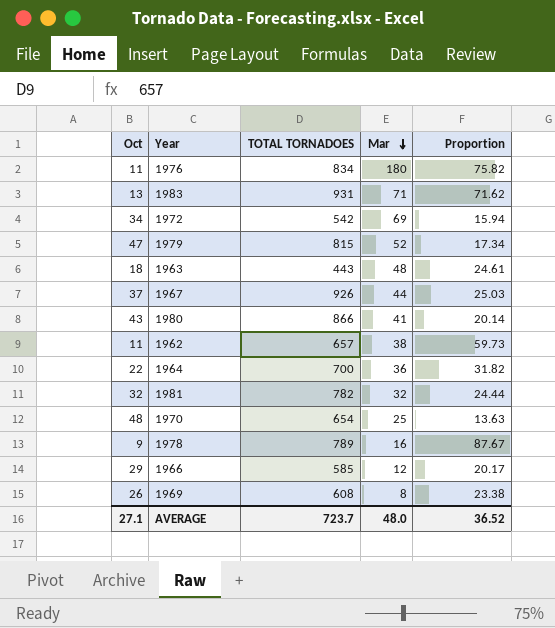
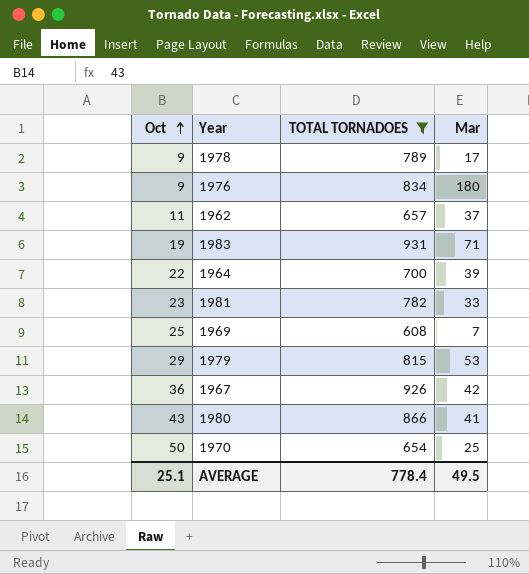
filter: none -> TOTAL TORNADOES >= 608
row order: Mar descending -> Oct ascending
column Proportion | formula: [TOTAL TORNADOES] / [Oct] -> none
1978 | Mar: 16 -> 17
1976 | Oct: 11 -> 9
1962 | Mar: 38 -> 37
1983 | Oct: 13 -> 19
1964 | Mar: 36 -> 39
1981 | Oct: 32 -> 23
1981 | Mar: 32 -> 33
1969 | Oct: 26 -> 25
1969 | Mar: 8 -> 7
1979 | Oct: 47 -> 29
1979 | Mar: 52 -> 53
1967 | Oct: 37 -> 36
1967 | Mar: 44 -> 42
1970 | Oct: 48 -> 50
AVERAGE | Oct: 27.1 -> 25.1
AVERAGE | TOTAL TORNADOES: 723.7 -> 778.4
AVERAGE | Mar: 48.0 -> 49.5

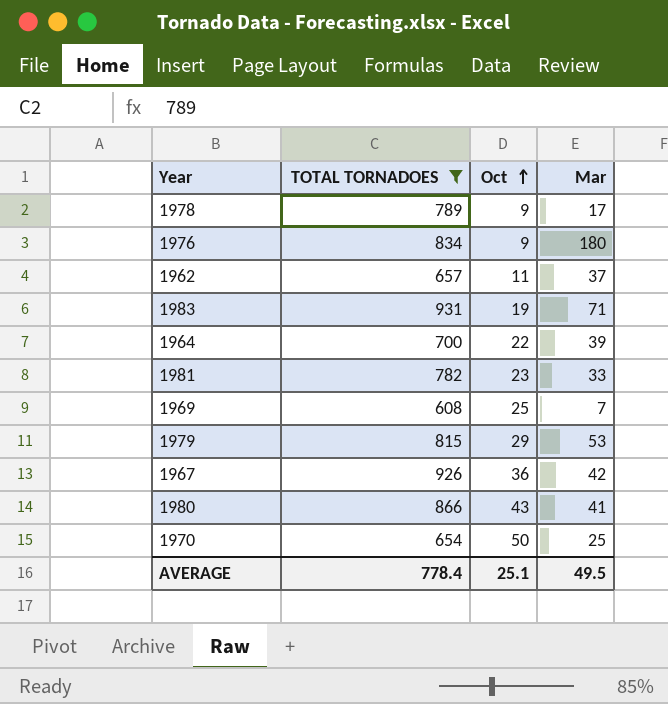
column Oct | position: 1 -> 3

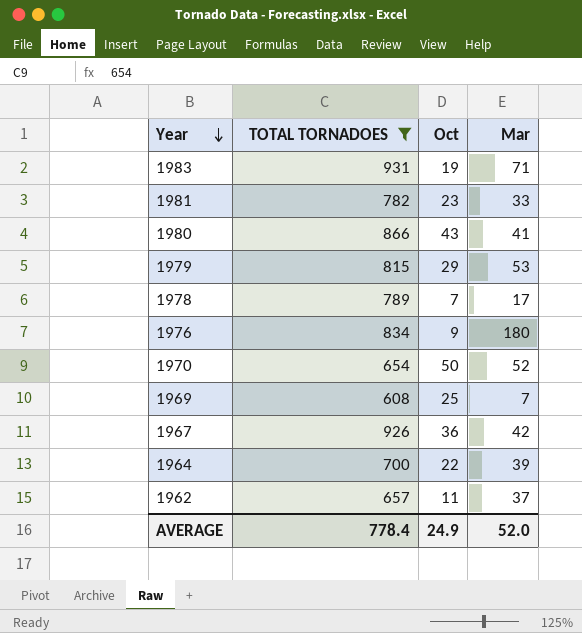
row order: Oct ascending -> Year descending
1978 | Oct: 9 -> 7
1970 | Mar: 25 -> 52
AVERAGE | Oct: 25.1 -> 24.9
AVERAGE | Mar: 49.5 -> 52.0

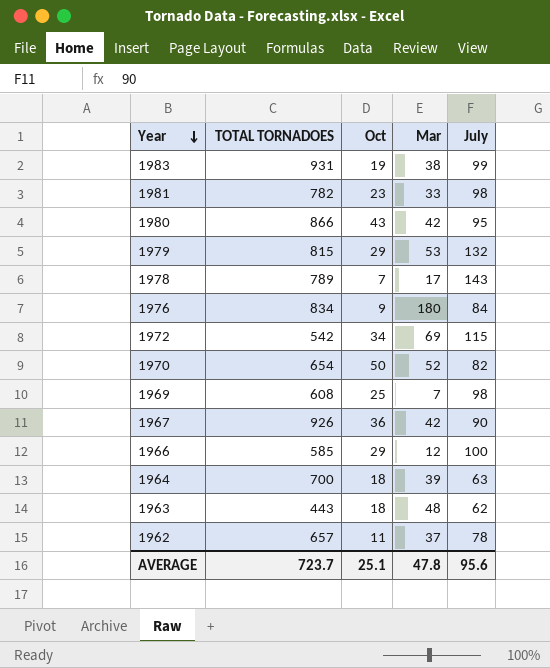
filter: TOTAL TORNADOES >= 608 -> none
column July | position: none -> 5
1983 | Mar: 71 -> 38
1980 | Mar: 41 -> 42
1964 | Oct: 22 -> 18
AVERAGE | TOTAL TORNADOES: 778.4 -> 723.7
AVERAGE | Oct: 24.9 -> 25.1
AVERAGE | Mar: 52.0 -> 47.8

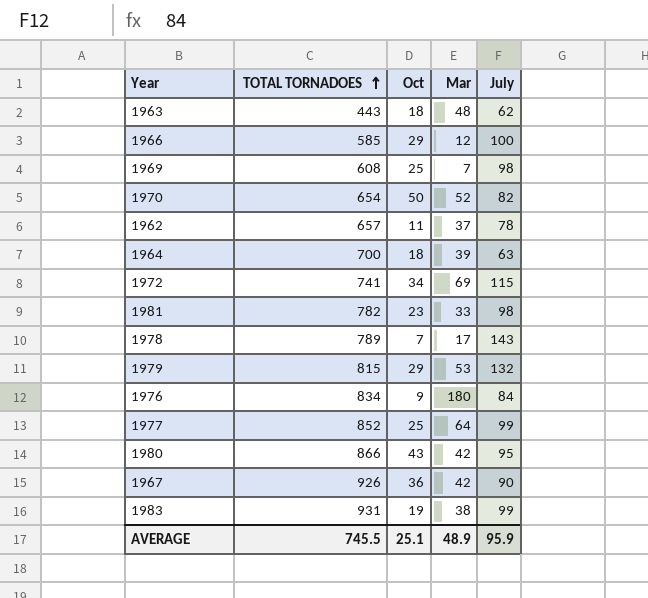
row order: Year descending -> TOTAL TORNADOES ascending
1972 | TOTAL TORNADOES: 542 -> 741
row 1977: none -> 852 | 25 | 64 | 99
AVERAGE | TOTAL TORNADOES: 723.7 -> 745.5
AVERAGE | Mar: 47.8 -> 48.9
AVERAGE | July: 95.6 -> 95.9

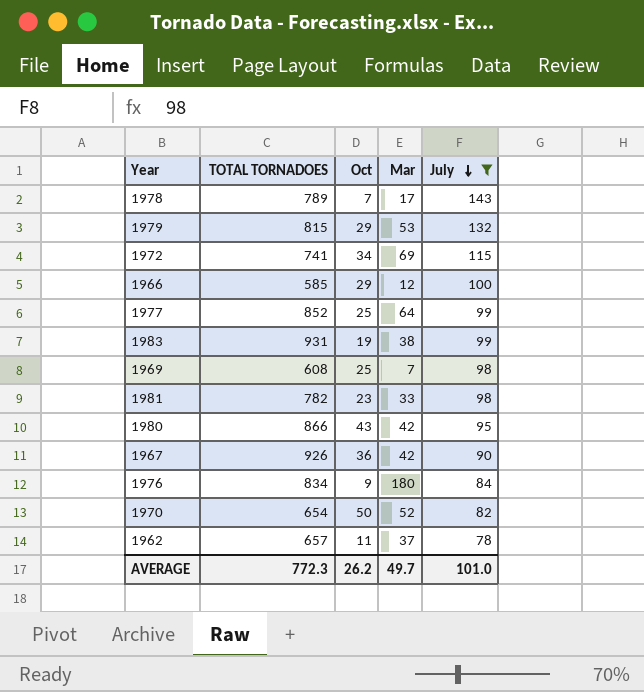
filter: none -> July >= 78
row order: TOTAL TORNADOES ascending -> July descending
AVERAGE | TOTAL TORNADOES: 745.5 -> 772.3
AVERAGE | Oct: 25.1 -> 26.2
AVERAGE | Mar: 48.9 -> 49.7
AVERAGE | July: 95.9 -> 101.0

